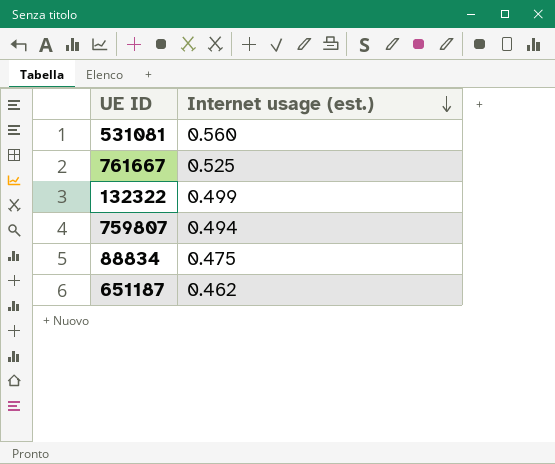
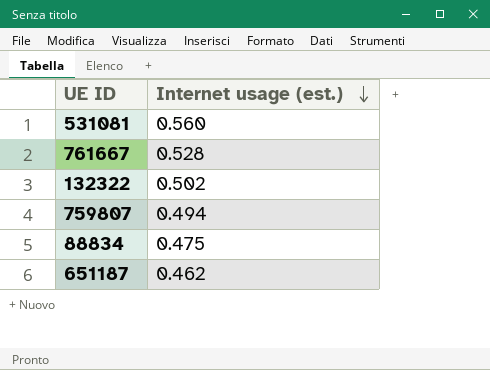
761667 | Internet usage (est.): 0.525 -> 0.528
132322 | Internet usage (est.): 0.499 -> 0.502

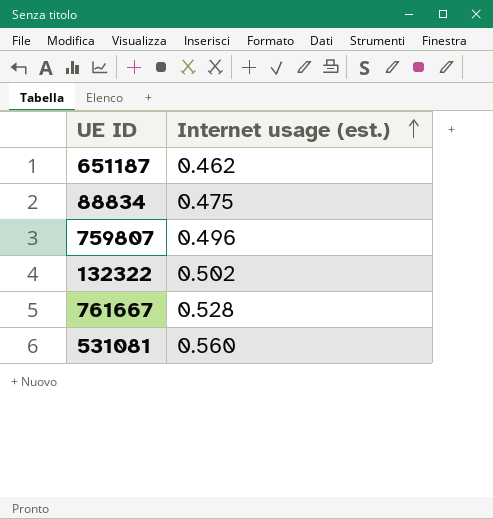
row order: Internet usage (est.) descending -> Internet usage (est.) ascending
759807 | Internet usage (est.): 0.494 -> 0.496

